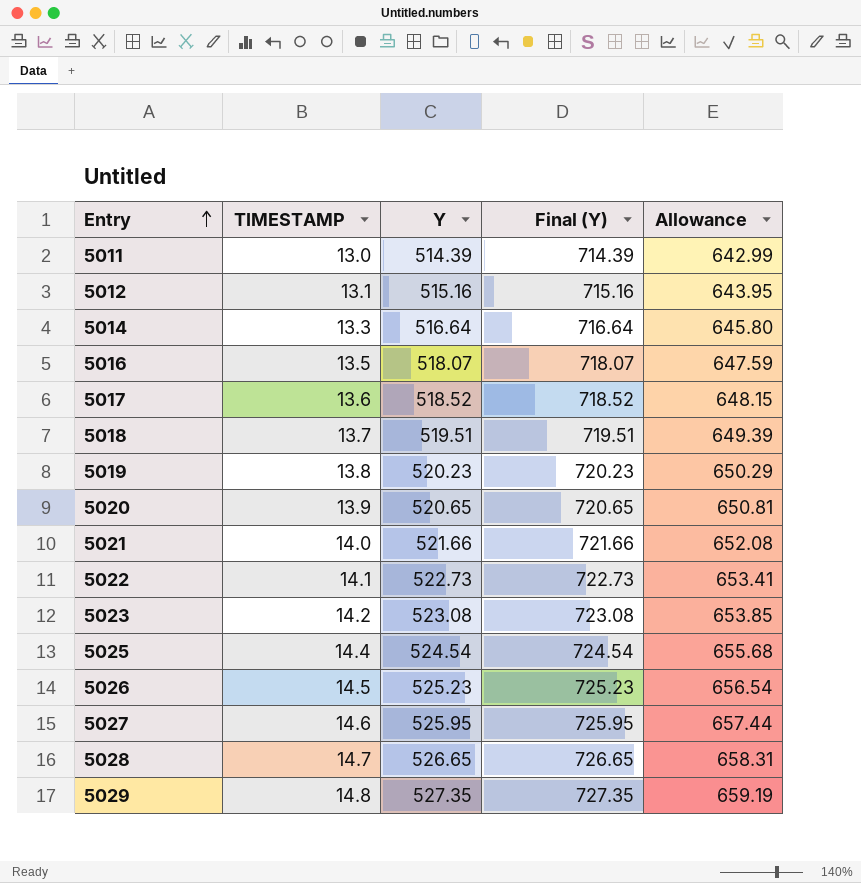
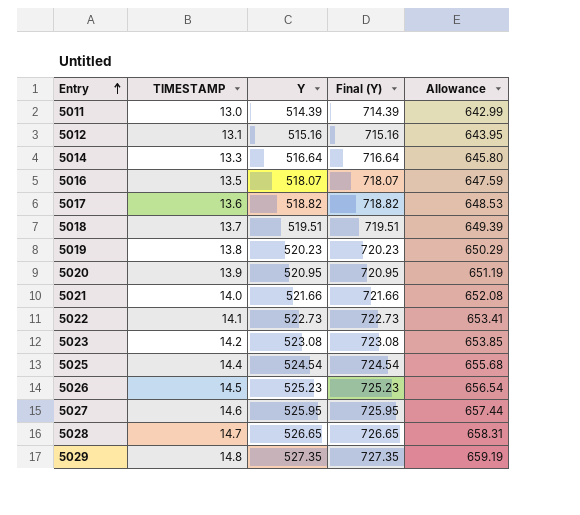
5017 | Y: 518.52 -> 518.82
5017 | Final (Y): 718.52 -> 718.82
5017 | Allowance: 648.15 -> 648.53
5020 | Y: 520.65 -> 520.95
5020 | Final (Y): 720.65 -> 720.95
5020 | Allowance: 650.81 -> 651.19

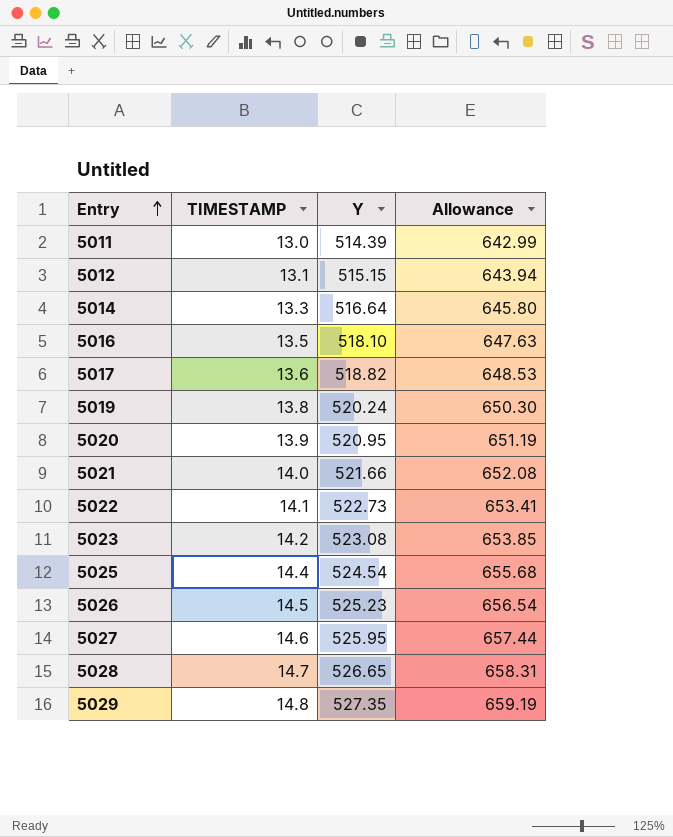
column Final (Y) | formula: [Y] + 200 -> none
row 5018: 13.7 | 519.51 | 719.51 | 649.39 -> none
5012 | Y: 515.16 -> 515.15
5012 | Allowance: 643.95 -> 643.94
5016 | Y: 518.07 -> 518.10
5016 | Allowance: 647.59 -> 647.63
5019 | Y: 520.23 -> 520.24
5019 | Allowance: 650.29 -> 650.30

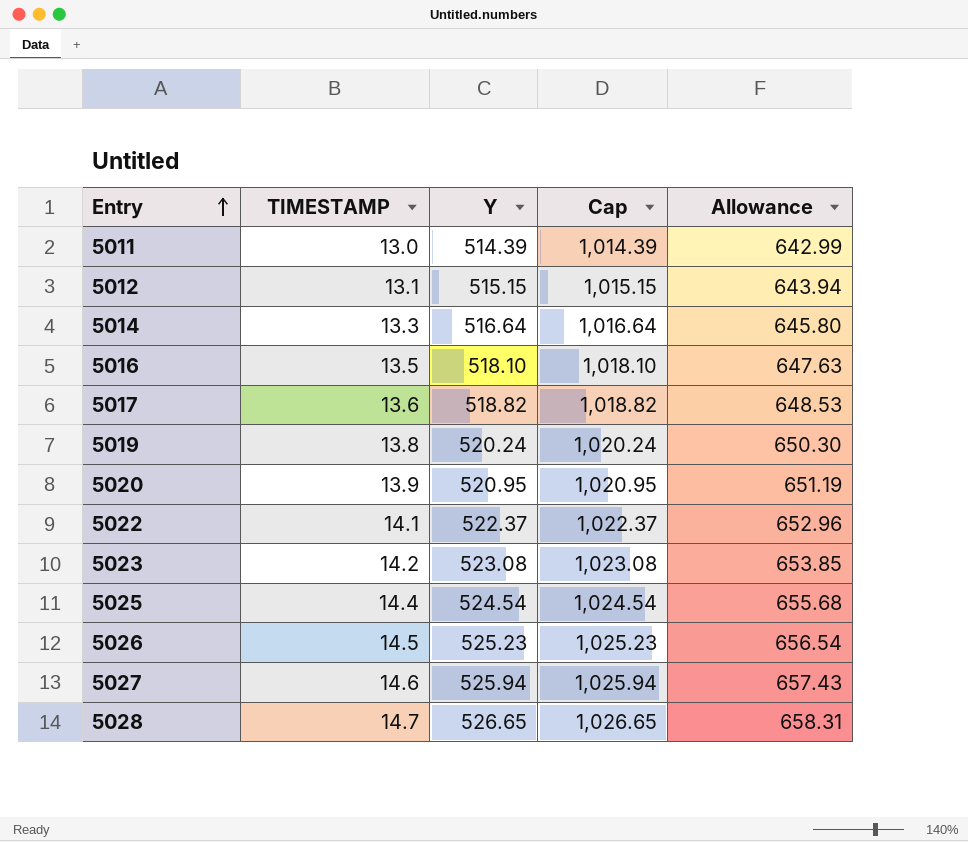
column Cap | formula: none -> [Y] + 500
row 5021: 14.0 | 521.66 | 652.08 -> none
row 5029: 14.8 | 527.35 | 659.19 -> none
5022 | Y: 522.73 -> 522.37
5022 | Allowance: 653.41 -> 652.96
5027 | Y: 525.95 -> 525.94
5027 | Allowance: 657.44 -> 657.43

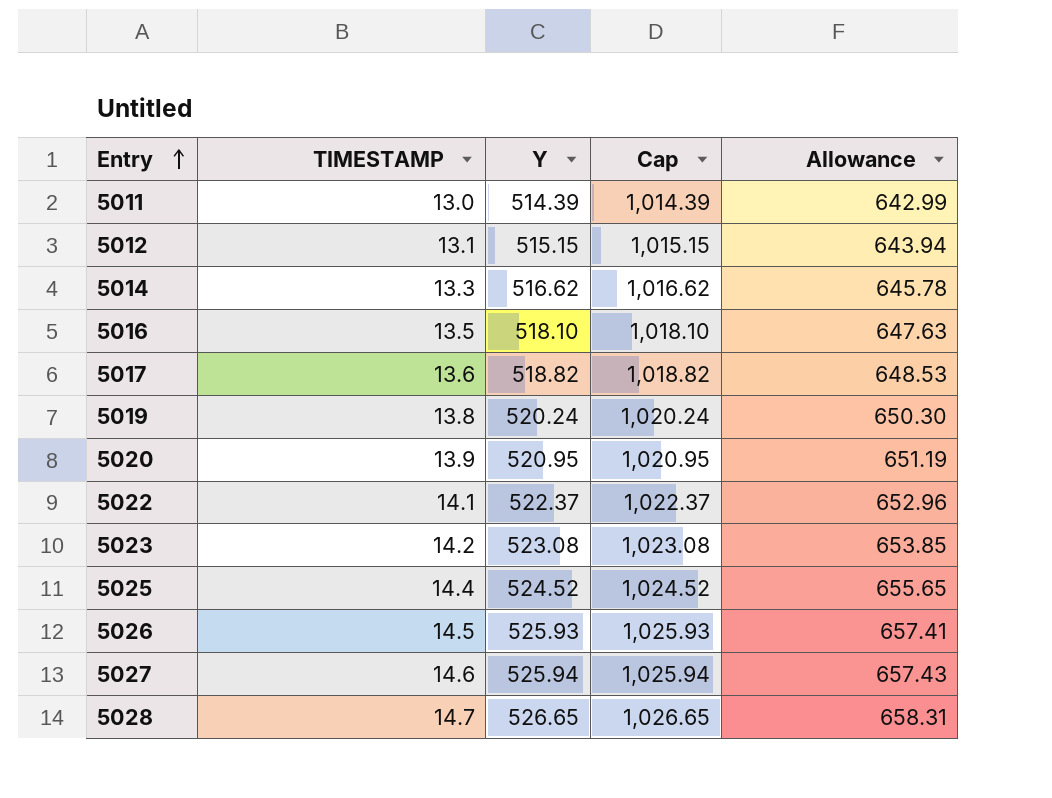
5014 | Y: 516.64 -> 516.62
5014 | Cap: 1,016.64 -> 1,016.62
5014 | Allowance: 645.80 -> 645.78
5025 | Y: 524.54 -> 524.52
5025 | Cap: 1,024.54 -> 1,024.52
5025 | Allowance: 655.68 -> 655.65
5026 | Y: 525.23 -> 525.93
5026 | Cap: 1,025.23 -> 1,025.93
5026 | Allowance: 656.54 -> 657.41

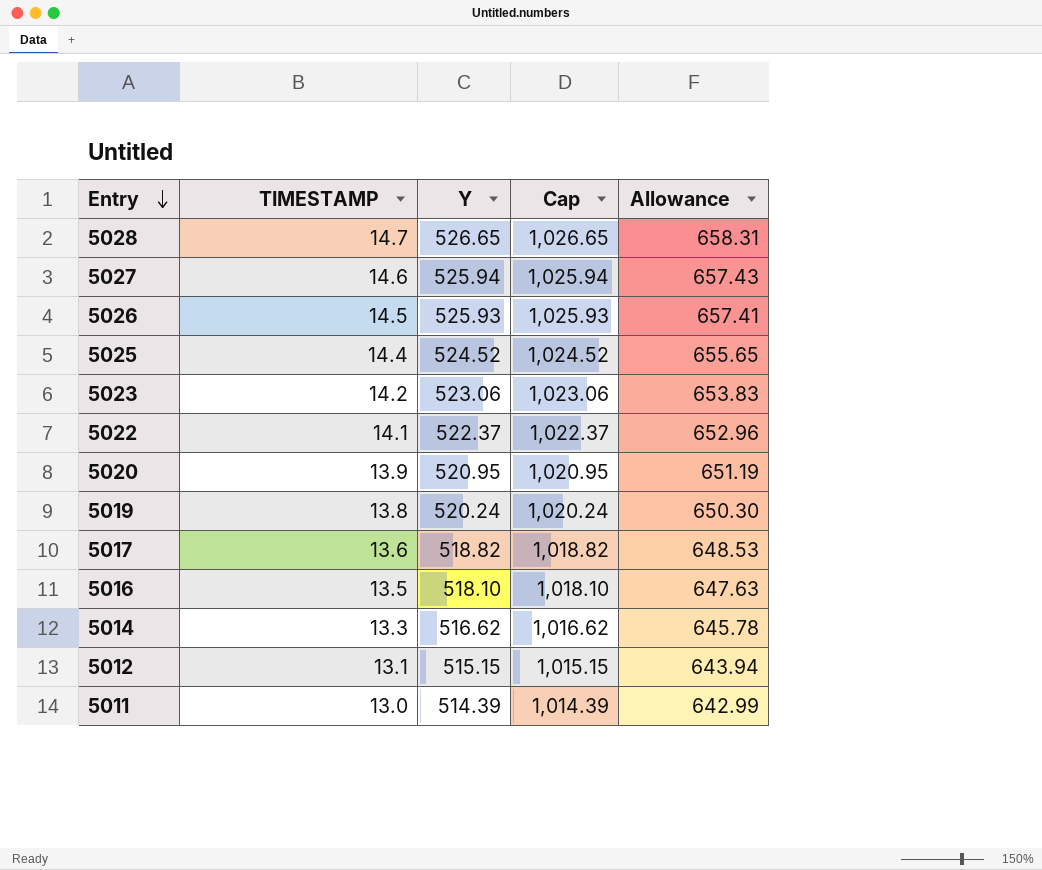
row order: Entry ascending -> Entry descending
5023 | Y: 523.08 -> 523.06
5023 | Cap: 1,023.08 -> 1,023.06
5023 | Allowance: 653.85 -> 653.83

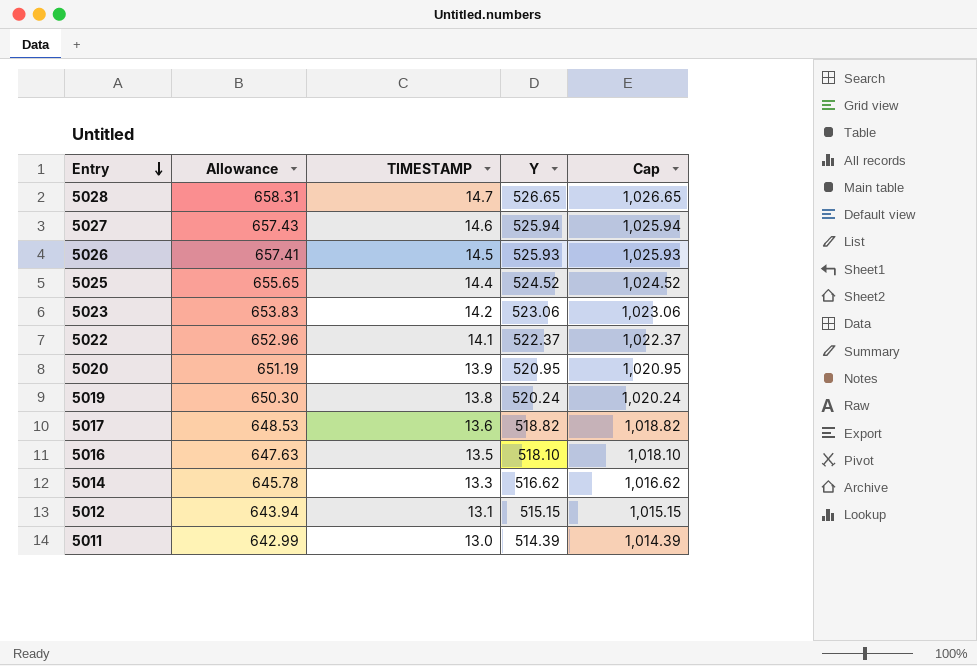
column Allowance | position: 5 -> 2

